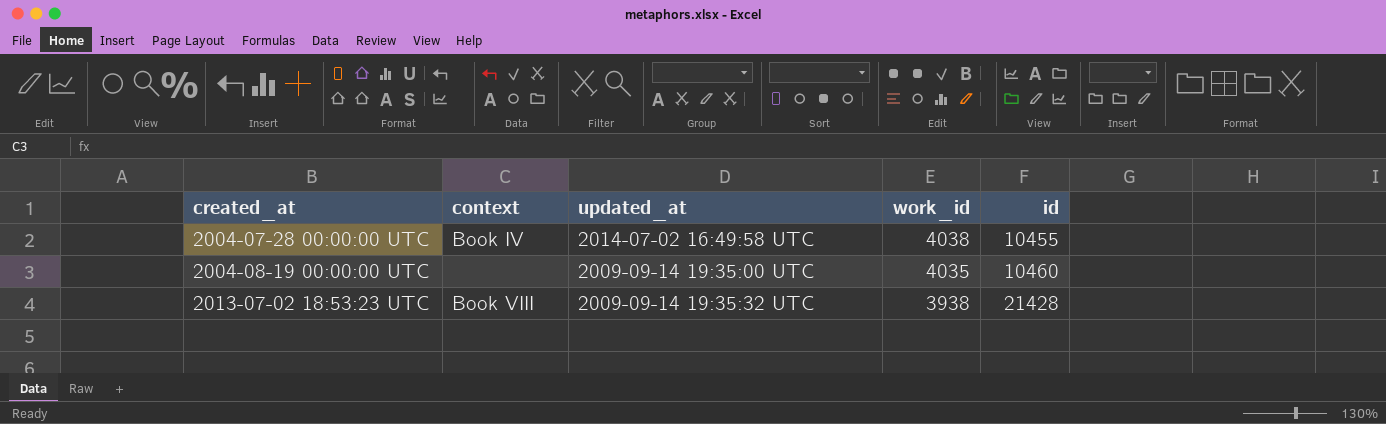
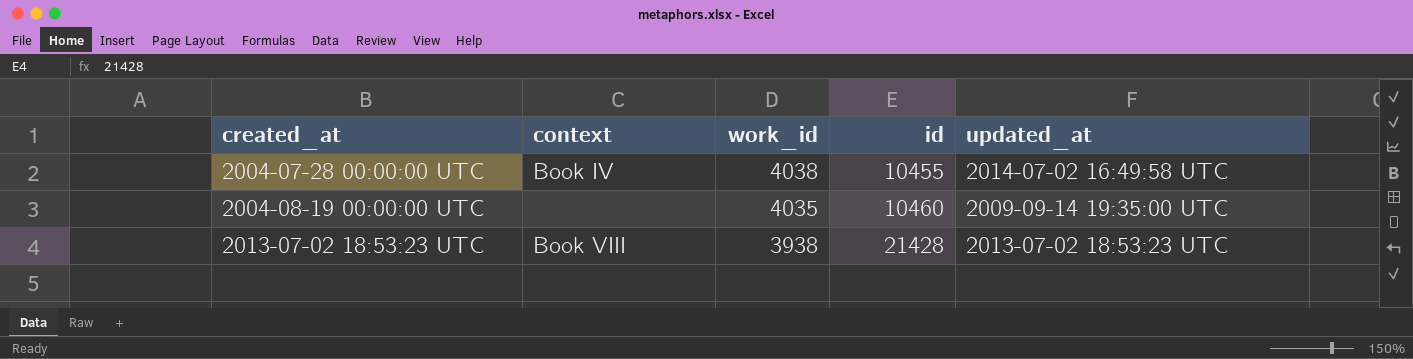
column updated_at | position: 3 -> 5
2013-07-02 18:53:23 UTC | updated_at: 2009-09-14 19:35:32 UTC -> 2013-07-02 18:53:23 UTC

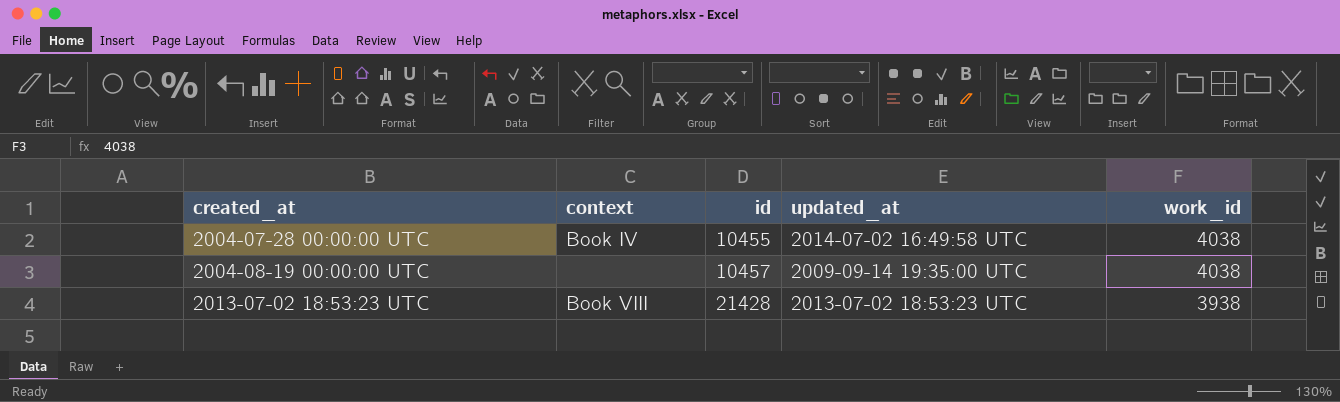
column work_id | position: 3 -> 5
2004-08-19 00:00:00 UTC | id: 10460 -> 10457
2004-08-19 00:00:00 UTC | work_id: 4035 -> 4038

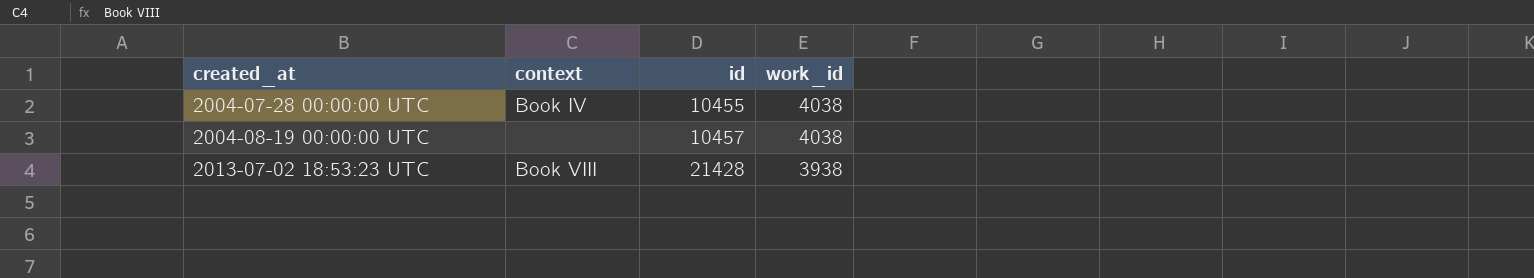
column updated_at | position: 4 -> none

